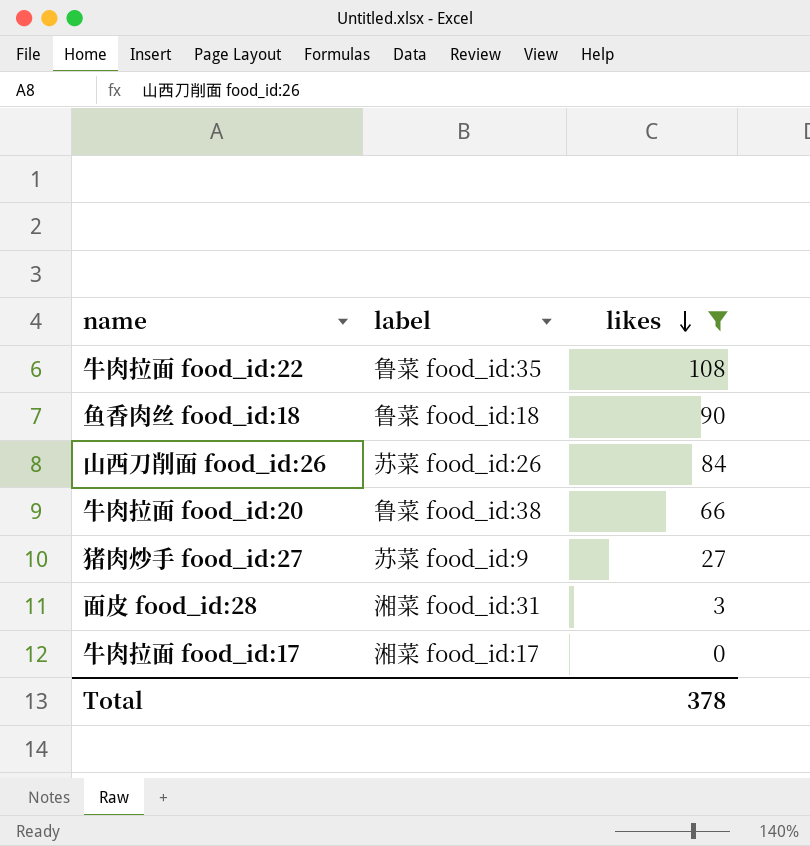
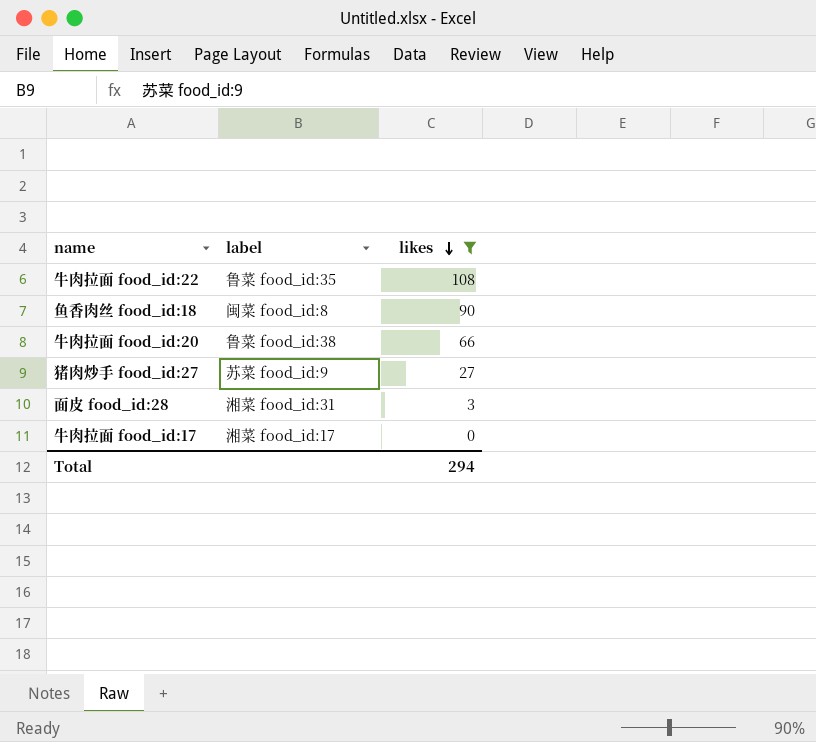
row 山西刀削面 food_id:26: 苏菜 food_id:26 | 84 -> none
鱼香肉丝 food_id:18 | label: 鲁菜 food_id:18 -> 闽菜 food_id:8
Total | likes: 378 -> 294

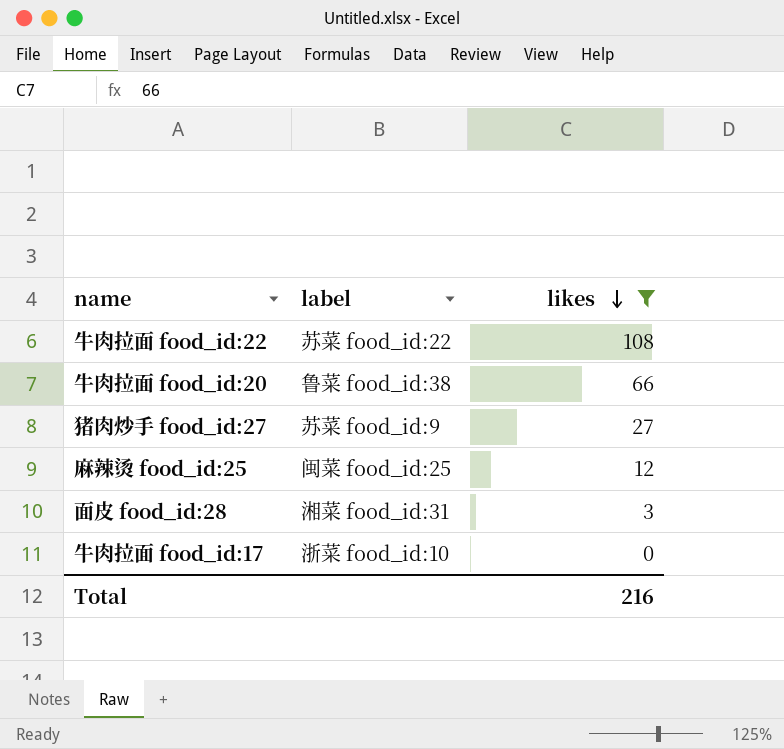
row 鱼香肉丝 food_id:18: 闽菜 food_id:8 | 90 -> none
牛肉拉面 food_id:22 | label: 鲁菜 food_id:35 -> 苏菜 food_id:22
row 麻辣烫 food_id:25: none -> 闽菜 food_id:25 | 12
牛肉拉面 food_id:17 | label: 湘菜 food_id:17 -> 浙菜 food_id:10
Total | likes: 294 -> 216

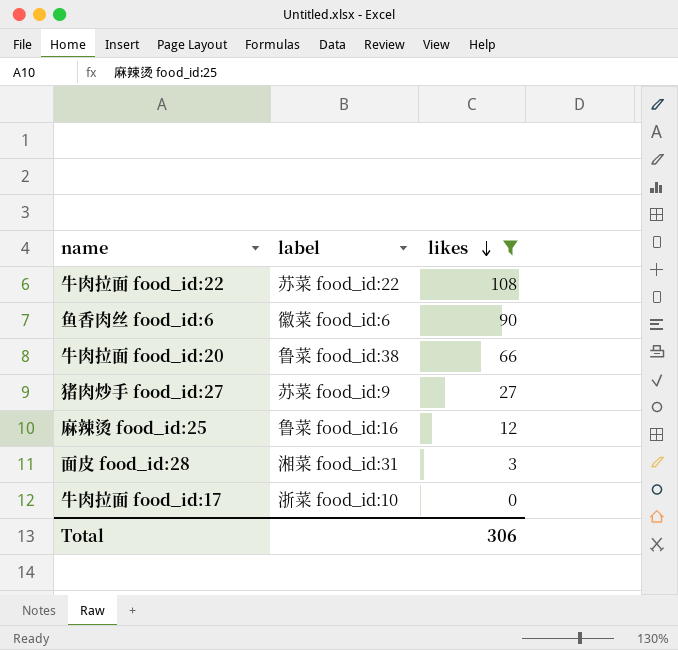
row 鱼香肉丝 food_id:6: none -> 徽菜 food_id:6 | 90
麻辣烫 food_id:25 | label: 闽菜 food_id:25 -> 鲁菜 food_id:16
Total | likes: 216 -> 306

